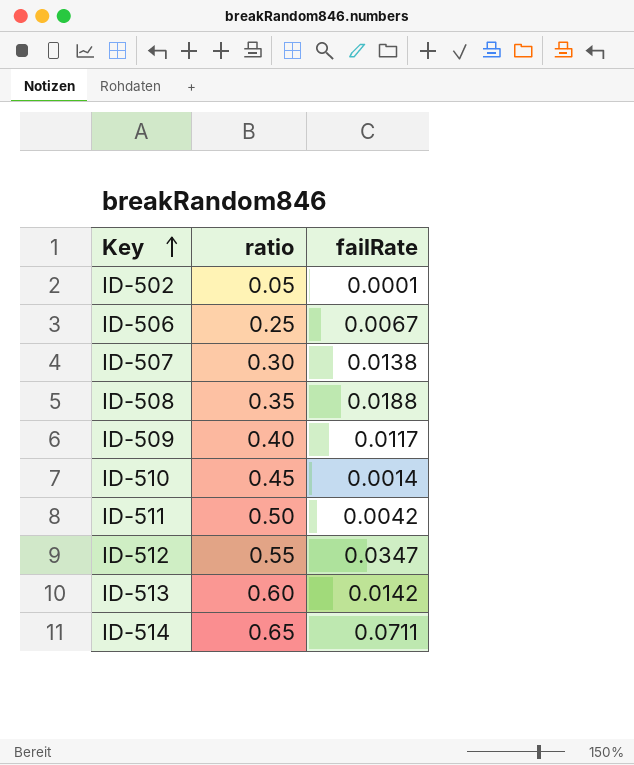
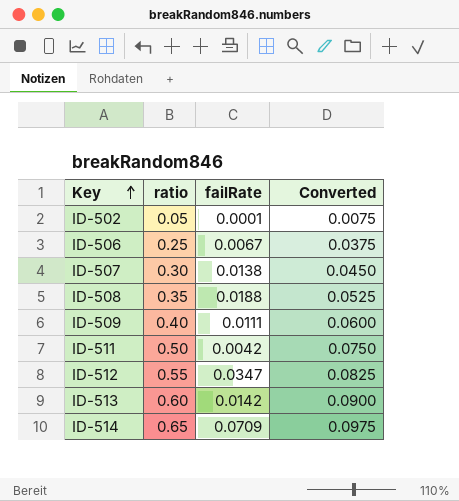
column Converted | formula: none -> [ratio] * 0.15
row ID-510: 0.45 | 0.0014 -> none
ID-509 | failRate: 0.0117 -> 0.0111
ID-514 | failRate: 0.0711 -> 0.0709

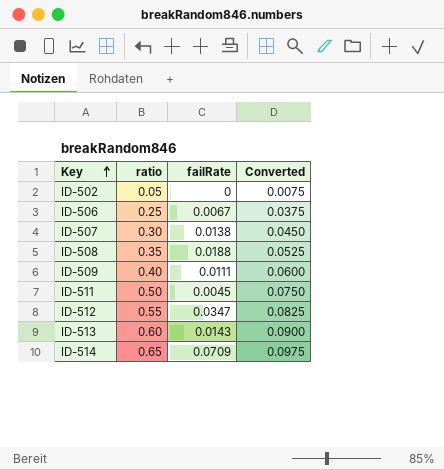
ID-502 | failRate: 0.0001 -> 0
ID-511 | failRate: 0.0042 -> 0.0045
ID-513 | failRate: 0.0142 -> 0.0143

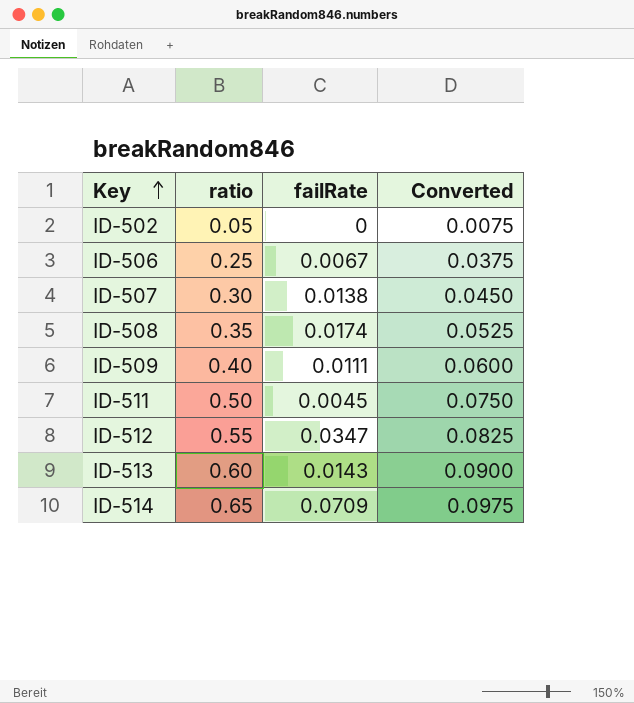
ID-508 | failRate: 0.0188 -> 0.0174

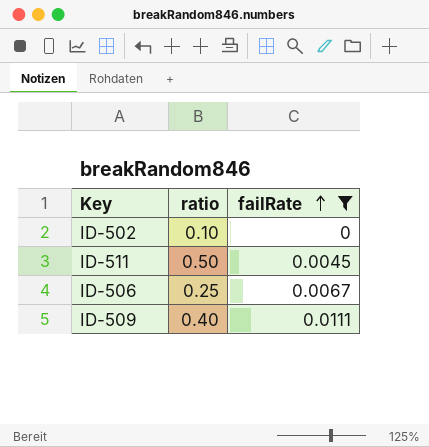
filter: none -> failRate <= 0.0111
row order: Key ascending -> failRate ascending
column Converted | formula: [ratio] * 0.15 -> none
ID-502 | ratio: 0.05 -> 0.10

